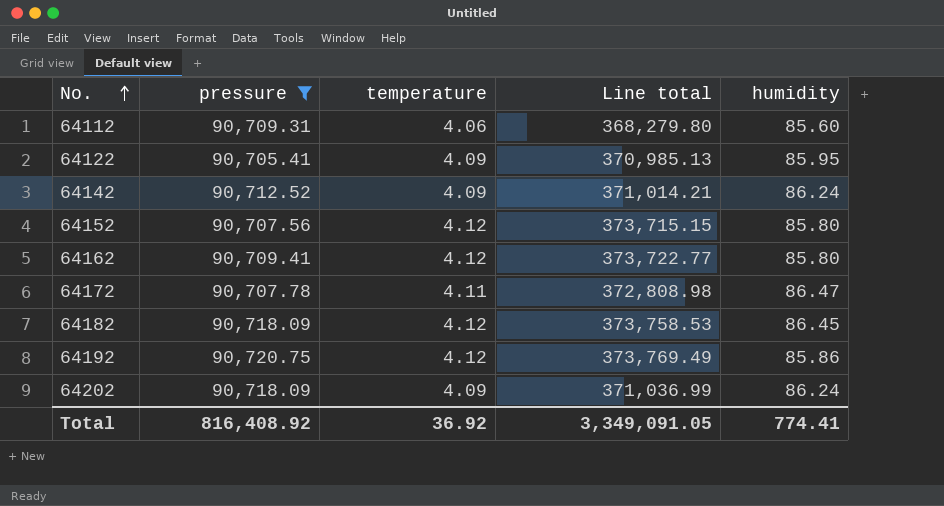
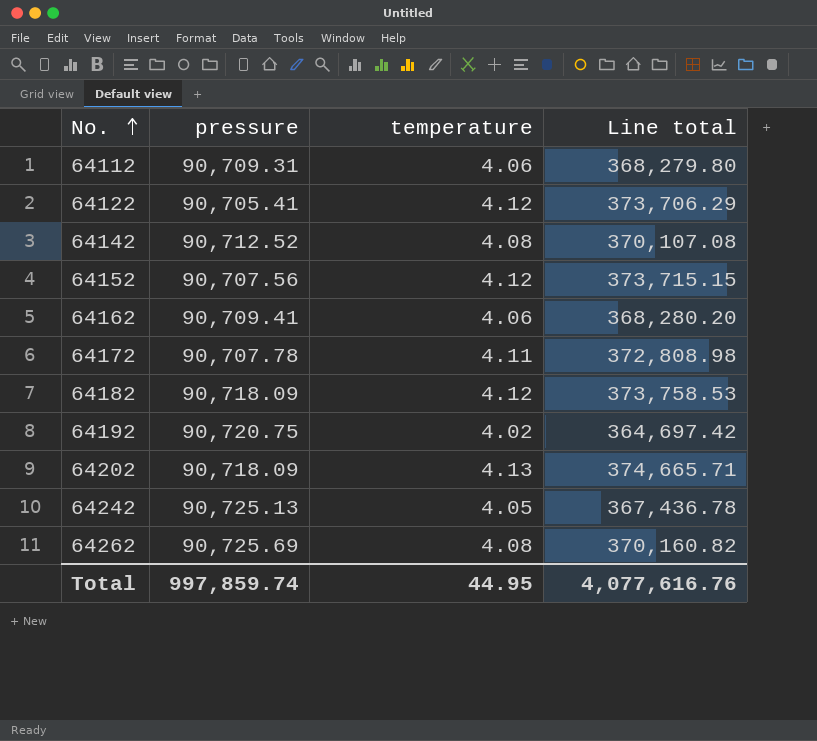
filter: pressure <= 90,720.75 -> none
column humidity | position: 5 -> none
64122 | temperature: 4.09 -> 4.12
64122 | Line total: 370,985.13 -> 373,706.29
64142 | temperature: 4.09 -> 4.08
64142 | Line total: 371,014.21 -> 370,107.08
64162 | temperature: 4.12 -> 4.06
64162 | Line total: 373,722.77 -> 368,280.20
64192 | temperature: 4.12 -> 4.02
64192 | Line total: 373,769.49 -> 364,697.42
64202 | temperature: 4.09 -> 4.13
64202 | Line total: 371,036.99 -> 374,665.71
Total | pressure: 816,408.92 -> 997,859.74
Total | temperature: 36.92 -> 44.95
Total | Line total: 3,349,091.05 -> 4,077,616.76

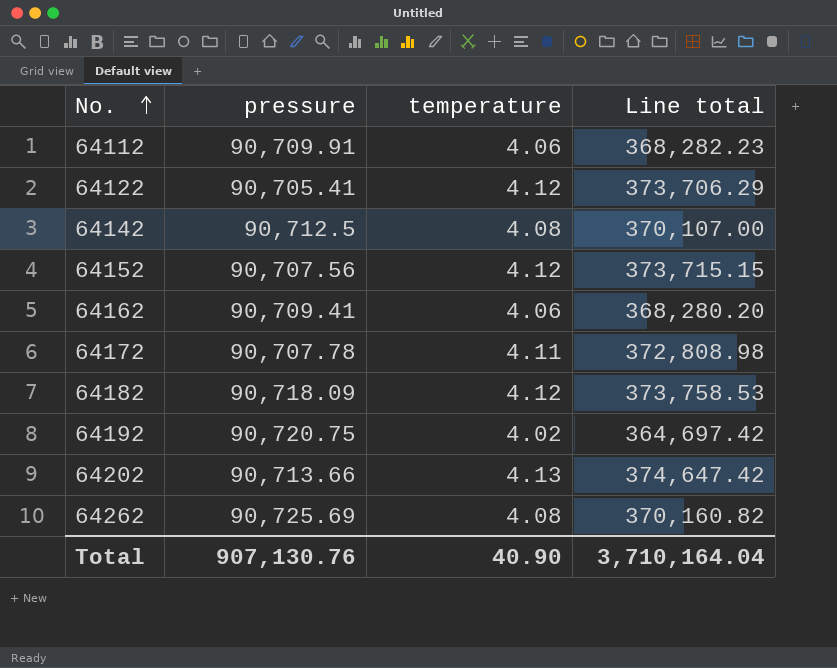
row 64242: 90,725.13 | 4.05 | 367,436.78 -> none
64112 | pressure: 90,709.31 -> 90,709.91
64112 | Line total: 368,279.80 -> 368,282.23
64142 | pressure: 90,712.52 -> 90,712.5
64142 | Line total: 370,107.08 -> 370,107.00
64202 | pressure: 90,718.09 -> 90,713.66
64202 | Line total: 374,665.71 -> 374,647.42
Total | pressure: 997,859.74 -> 907,130.76
Total | temperature: 44.95 -> 40.90
Total | Line total: 4,077,616.76 -> 3,710,164.04

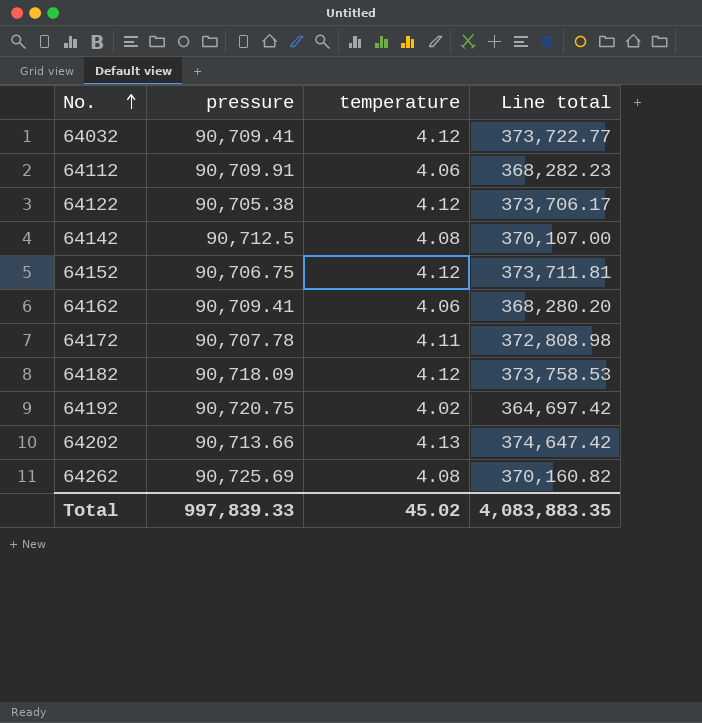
row 64032: none -> 90,709.41 | 4.12 | 373,722.77
64122 | pressure: 90,705.41 -> 90,705.38
64122 | Line total: 373,706.29 -> 373,706.17
64152 | pressure: 90,707.56 -> 90,706.75
64152 | Line total: 373,715.15 -> 373,711.81
Total | pressure: 907,130.76 -> 997,839.33
Total | temperature: 40.90 -> 45.02
Total | Line total: 3,710,164.04 -> 4,083,883.35

